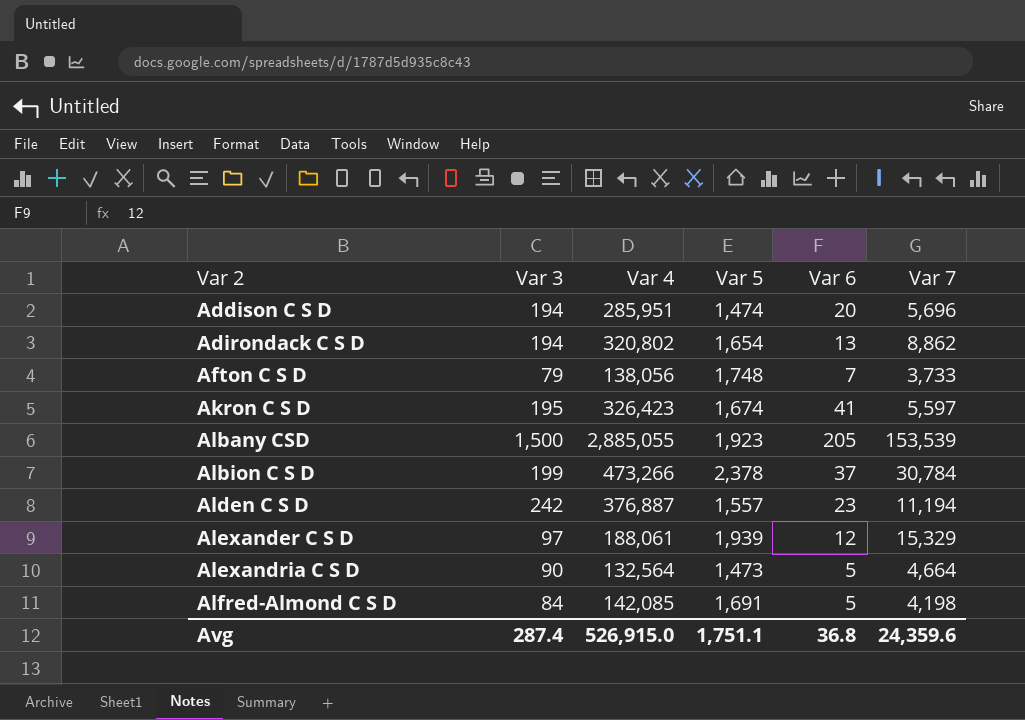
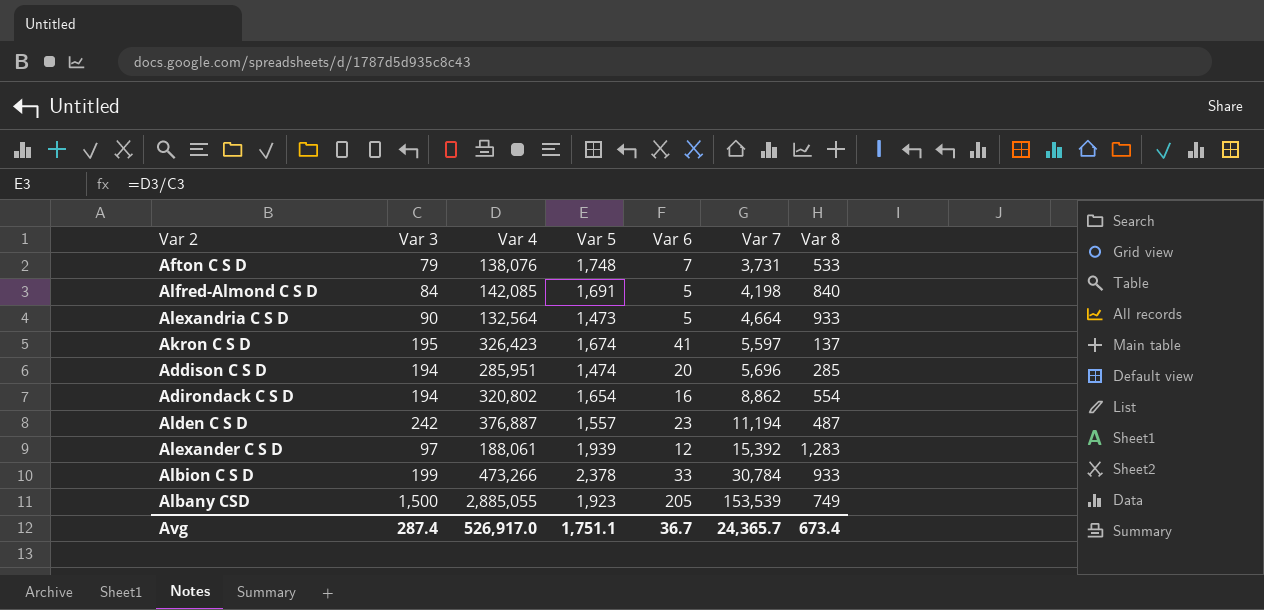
row order: Var 2 ascending -> Var 7 ascending
column Var 8 | formula: none -> [Var 7] / [Var 6]
Afton C S D | Var 4: 138,056 -> 138,076
Afton C S D | Var 7: 3,733 -> 3,731
Adirondack C S D | Var 6: 13 -> 16
Alexander C S D | Var 7: 15,329 -> 15,392
Albion C S D | Var 6: 37 -> 33
Avg | Var 4: 526,915.0 -> 526,917.0
Avg | Var 6: 36.8 -> 36.7
Avg | Var 7: 24,359.6 -> 24,365.7

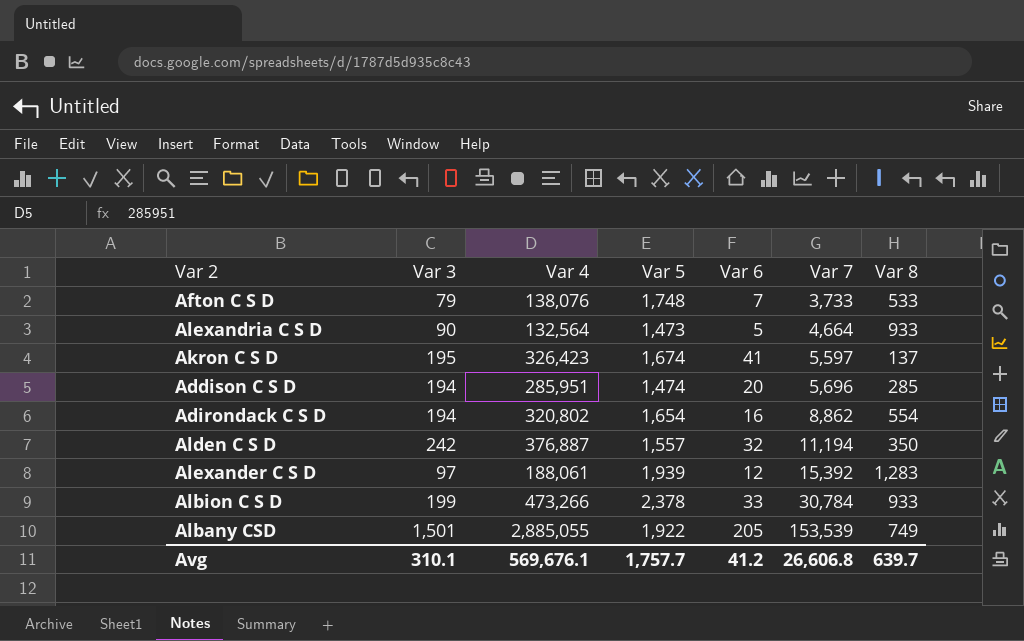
row Alfred-Almond C S D: 84 | 142,085 | 1,691 | 5 | 4,198 | 840 -> none
Afton C S D | Var 7: 3,731 -> 3,733
Alden C S D | Var 6: 23 -> 32
Alden C S D | Var 8: 487 -> 350
Albany CSD | Var 3: 1,500 -> 1,501
Albany CSD | Var 5: 1,923 -> 1,922
Avg | Var 3: 287.4 -> 310.1
Avg | Var 4: 526,917.0 -> 569,676.1
Avg | Var 5: 1,751.1 -> 1,757.7
Avg | Var 6: 36.7 -> 41.2
Avg | Var 7: 24,365.7 -> 26,606.8
Avg | Var 8: 673.4 -> 639.7

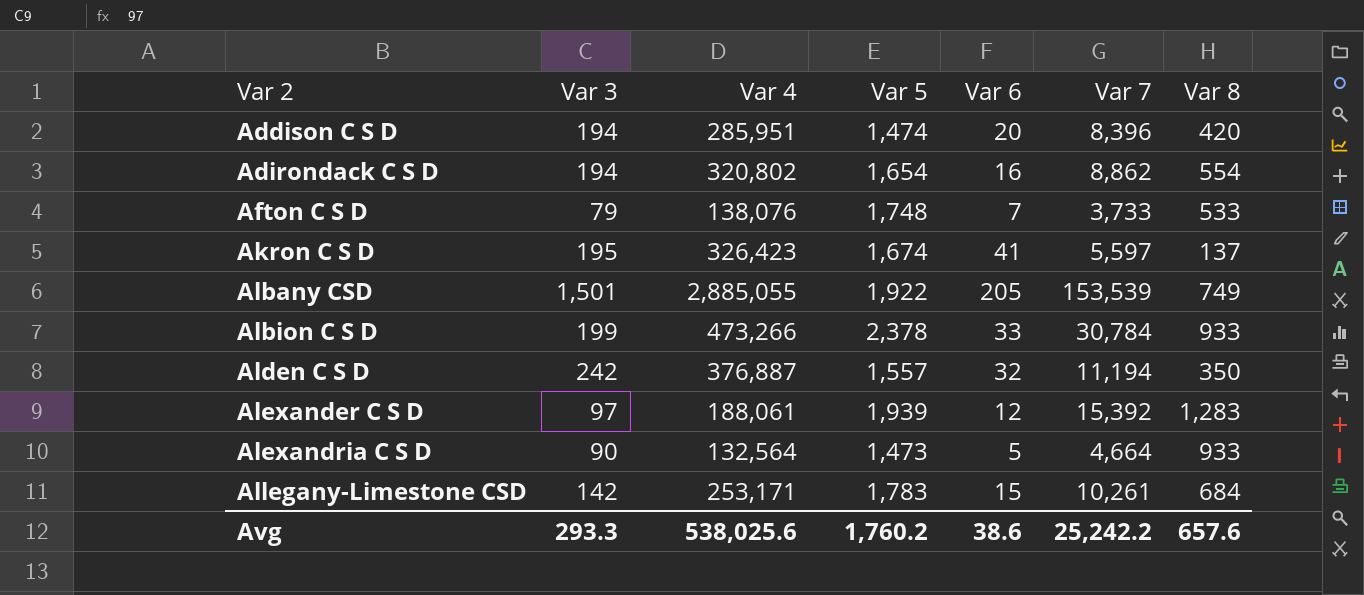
row order: Var 7 ascending -> Var 2 ascending
Addison C S D | Var 7: 5,696 -> 8,396
Addison C S D | Var 8: 285 -> 420
row Allegany-Limestone CSD: none -> 142 | 253,171 | 1,783 | 15 | 10,261 | 684
Avg | Var 3: 310.1 -> 293.3
Avg | Var 4: 569,676.1 -> 538,025.6
Avg | Var 5: 1,757.7 -> 1,760.2
Avg | Var 6: 41.2 -> 38.6
Avg | Var 7: 26,606.8 -> 25,242.2
Avg | Var 8: 639.7 -> 657.6

